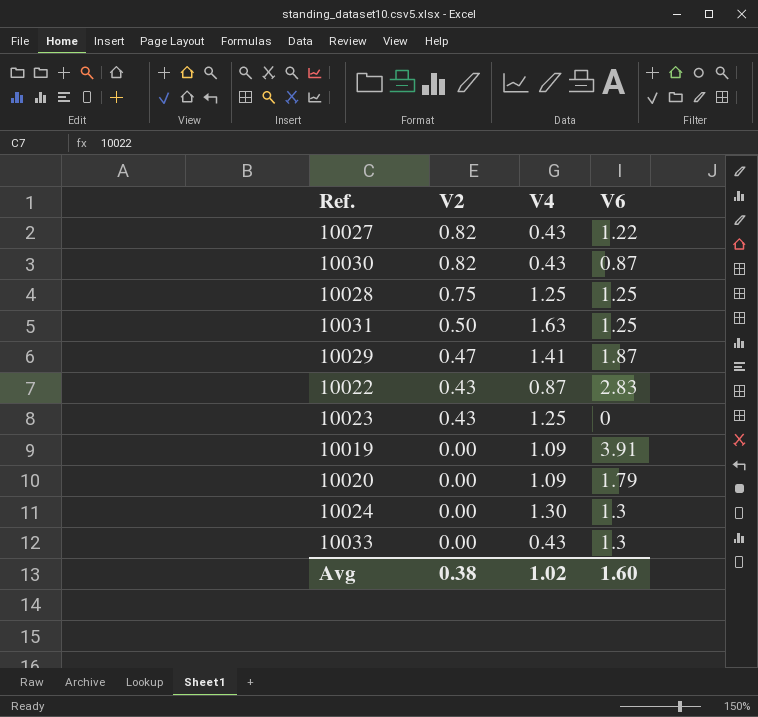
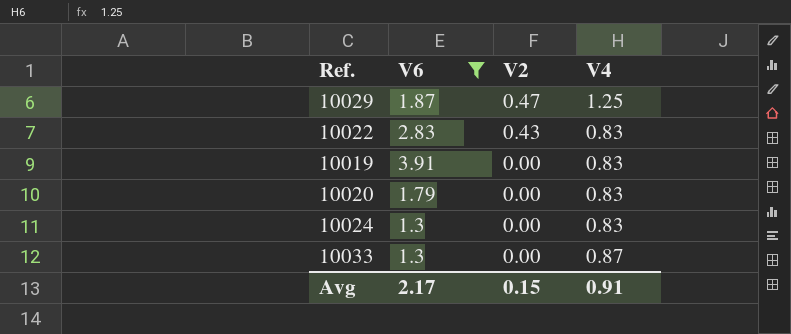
filter: none -> V6 >= 1.3
column V6 | position: 4 -> 2
10029 | V4: 1.41 -> 1.25
10022 | V4: 0.87 -> 0.83
10019 | V4: 1.09 -> 0.83
10020 | V4: 1.09 -> 0.83
10024 | V4: 1.30 -> 0.83
10033 | V4: 0.43 -> 0.87
Avg | V6: 1.60 -> 2.17
Avg | V2: 0.38 -> 0.15
Avg | V4: 1.02 -> 0.91

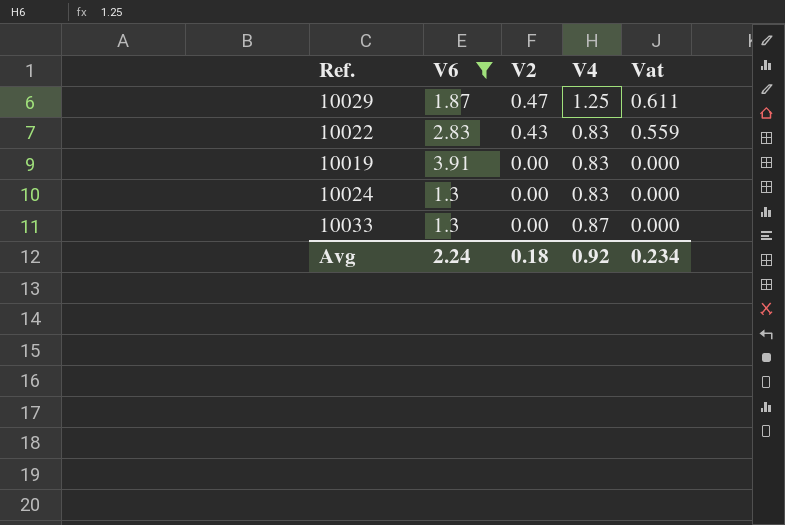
column Vat | formula: none -> [V2] * 1.3
row 10020: 1.79 | 0.00 | 0.83 -> none
Avg | V6: 2.17 -> 2.24
Avg | V2: 0.15 -> 0.18
Avg | V4: 0.91 -> 0.92

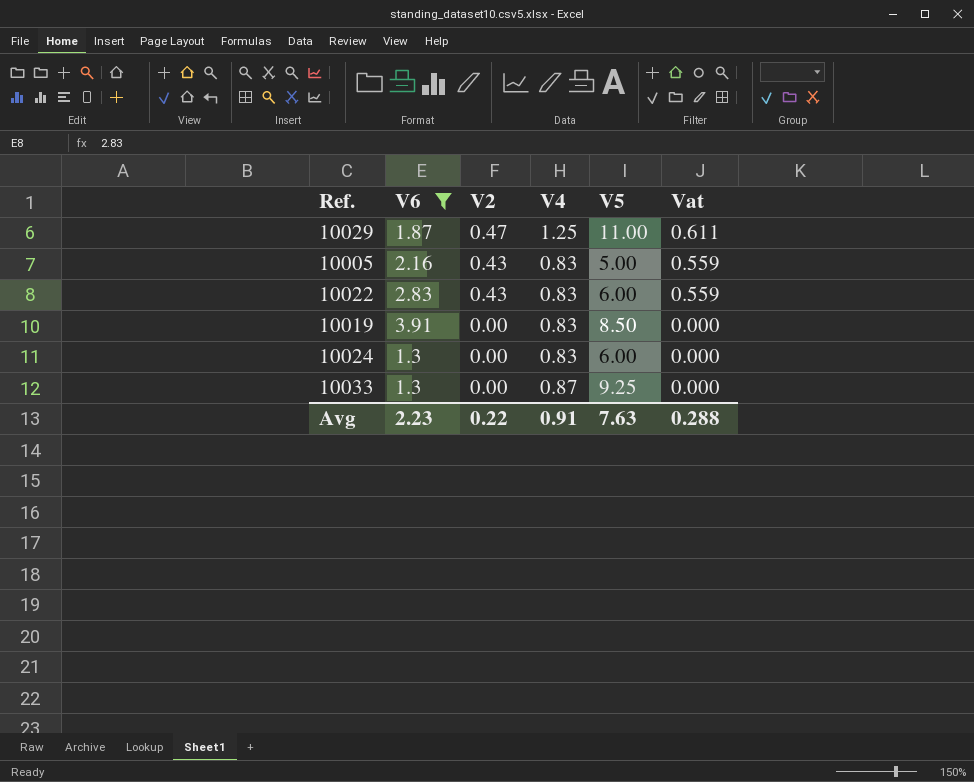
column V5 | position: none -> 5
row 10005: none -> 2.16 | 0.43 | 0.83 | 5.00 | 0.559
Avg | V6: 2.24 -> 2.23
Avg | V2: 0.18 -> 0.22
Avg | V4: 0.92 -> 0.91
Avg | Vat: 0.234 -> 0.288

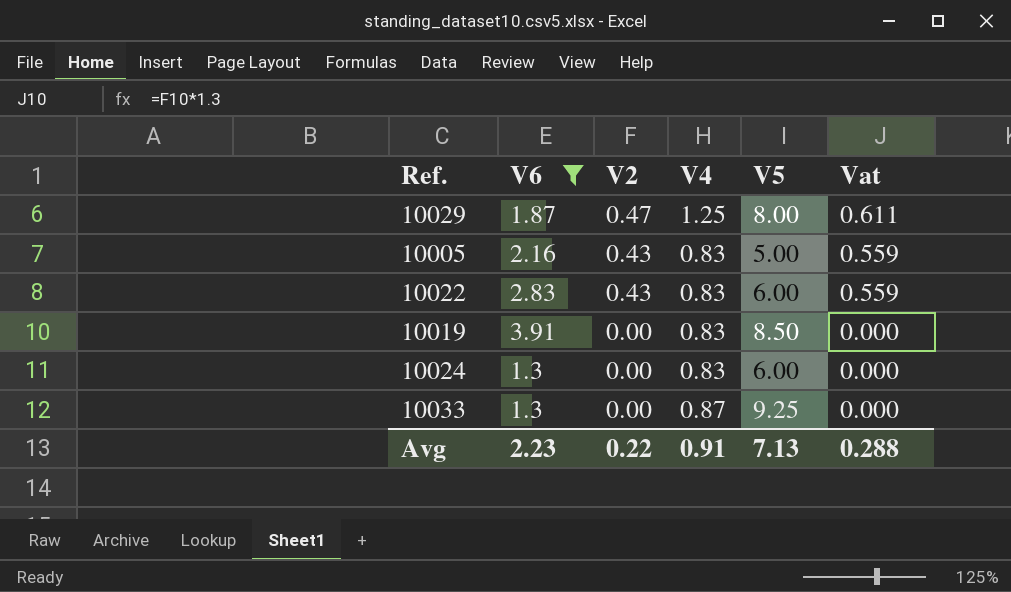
10029 | V5: 11.00 -> 8.00
Avg | V5: 7.63 -> 7.13

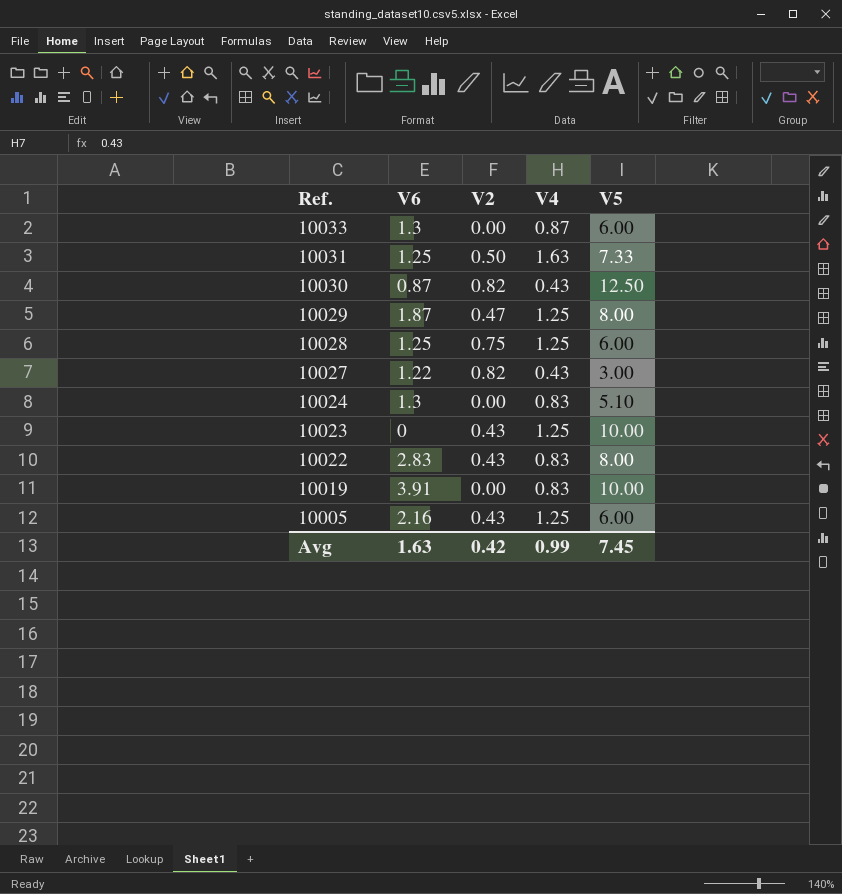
filter: V6 >= 1.3 -> none
row order: V2 descending -> Ref. descending
column Vat | formula: [V2] * 1.3 -> none
10033 | V5: 9.25 -> 6.00
10024 | V5: 6.00 -> 5.10
10022 | V5: 6.00 -> 8.00
10019 | V5: 8.50 -> 10.00
10005 | V4: 0.83 -> 1.25
10005 | V5: 5.00 -> 6.00
Avg | V6: 2.23 -> 1.63
Avg | V2: 0.22 -> 0.42
Avg | V4: 0.91 -> 0.99
Avg | V5: 7.13 -> 7.45

